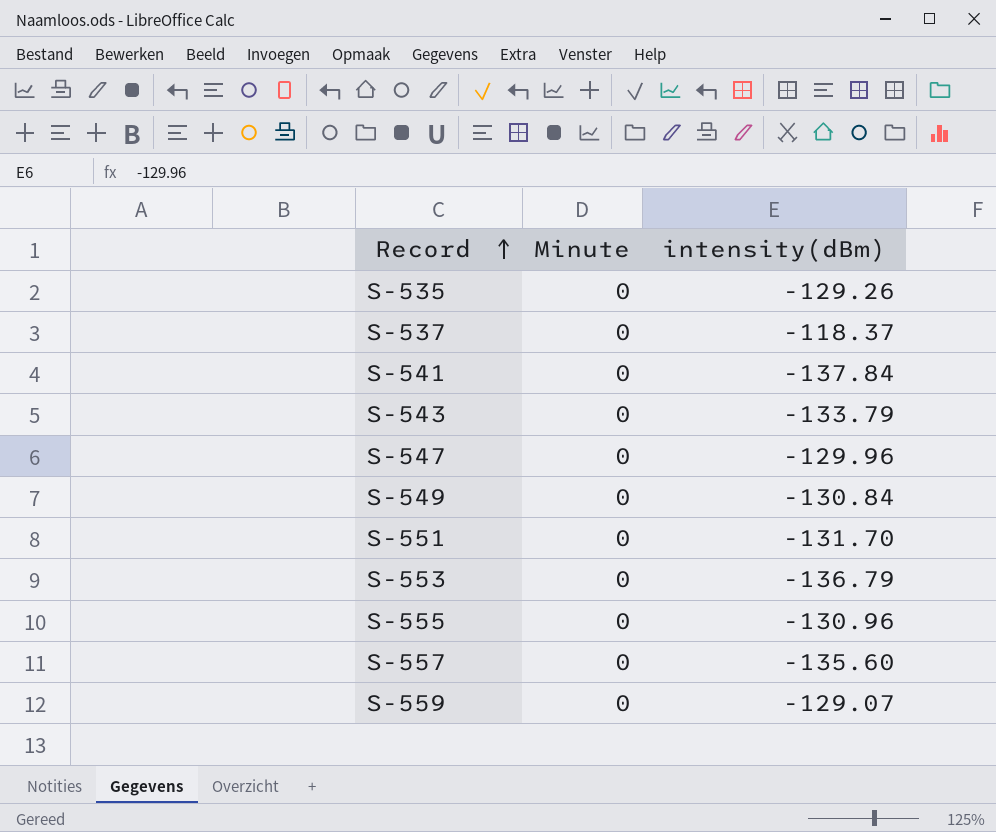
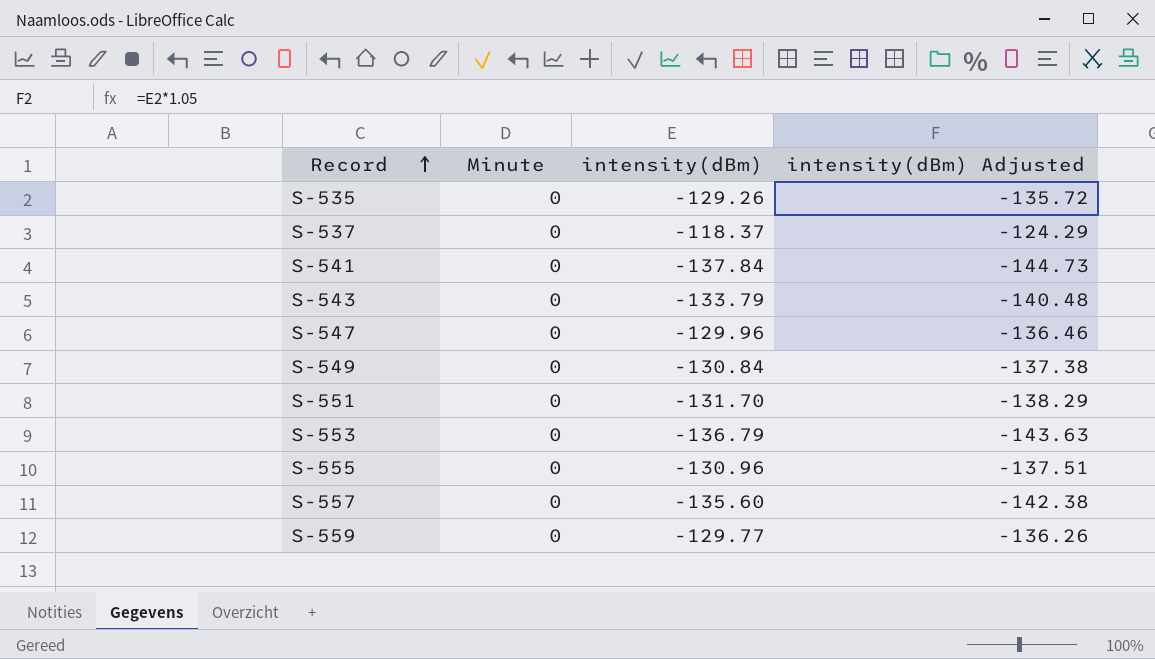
column intensity(dBm) Adjusted | formula: none -> [intensity(dBm)] * 1.05
S-559 | intensity(dBm): -129.07 -> -129.77

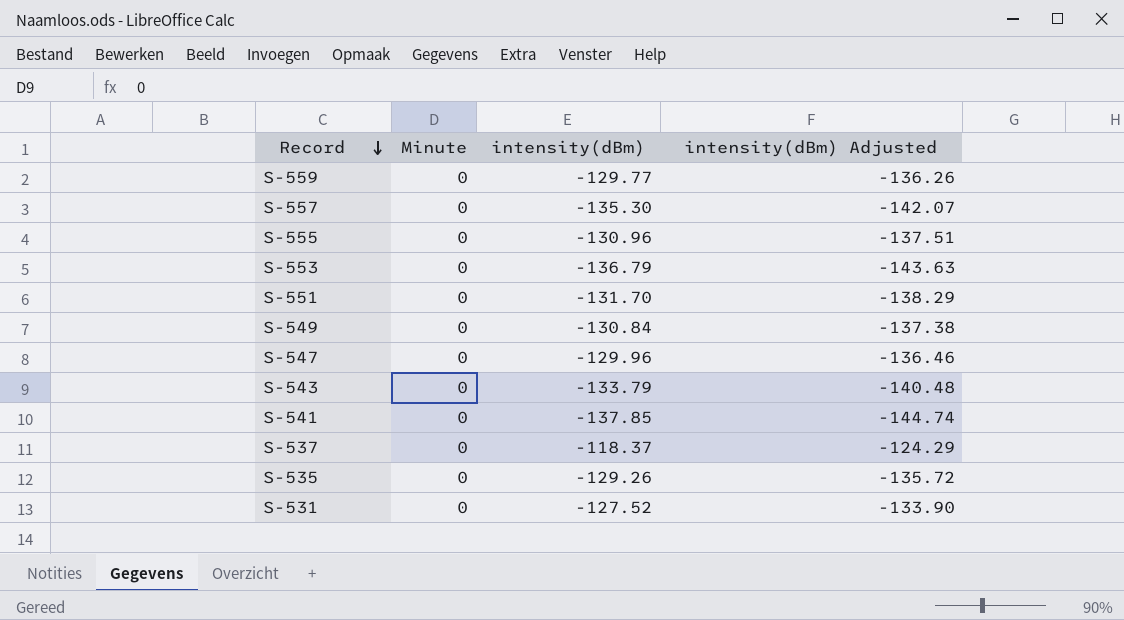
row order: Record ascending -> Record descending
S-557 | intensity(dBm): -135.60 -> -135.30
S-557 | intensity(dBm) Adjusted: -142.38 -> -142.07
S-541 | intensity(dBm): -137.84 -> -137.85
S-541 | intensity(dBm) Adjusted: -144.73 -> -144.74
row S-531: none -> 0 | -127.52 | -133.90

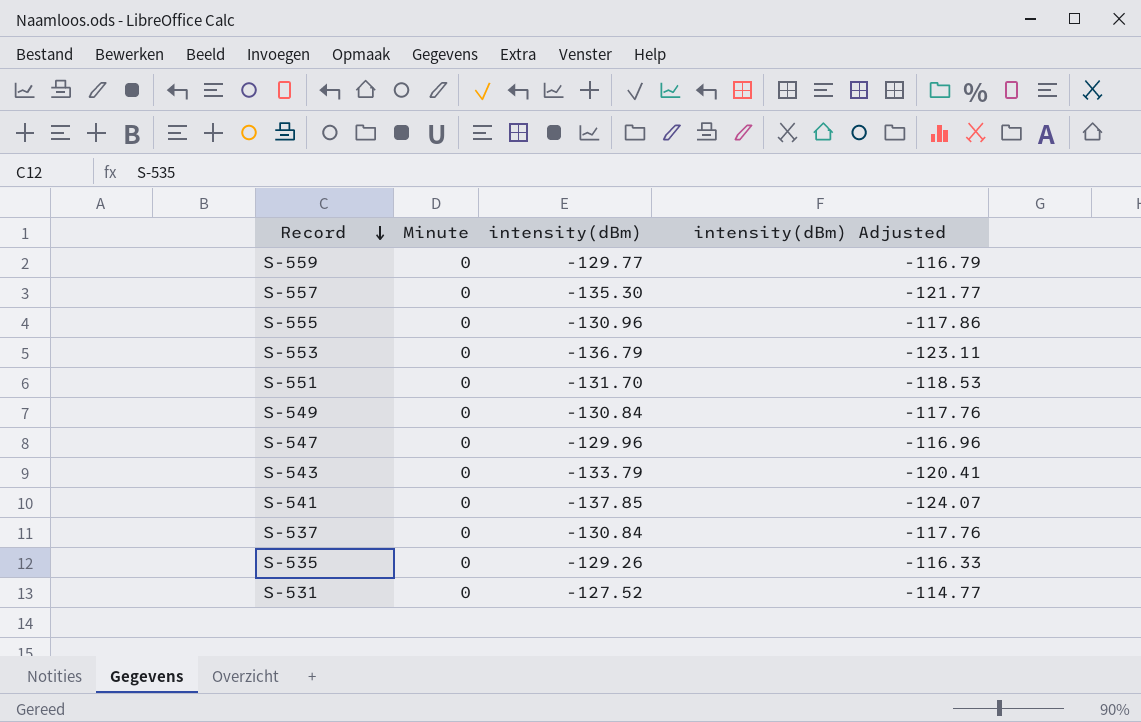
column intensity(dBm) Adjusted | formula: [intensity(dBm)] * 1.05 -> [intensity(dBm)] * 0.9
S-537 | intensity(dBm): -118.37 -> -130.84

